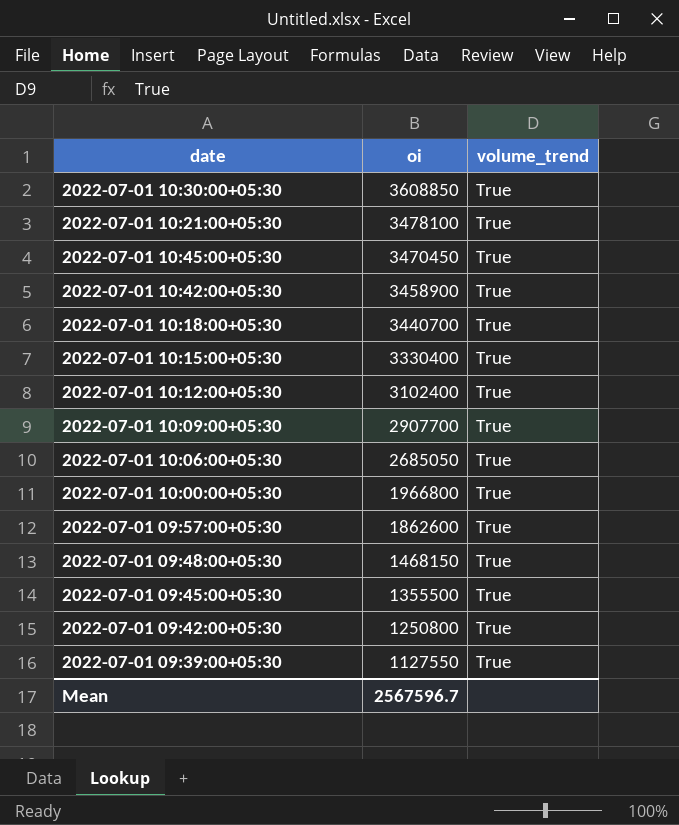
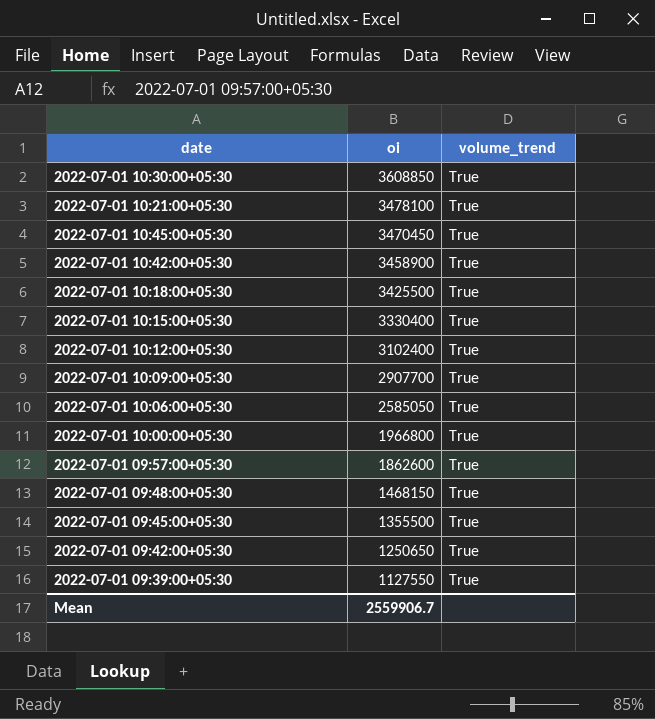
2022-07-01 10:18:00+05:30 | oi: 3440700 -> 3425500
2022-07-01 10:06:00+05:30 | oi: 2685050 -> 2585050
2022-07-01 09:42:00+05:30 | oi: 1250800 -> 1250650
Mean | oi: 2567596.7 -> 2559906.7

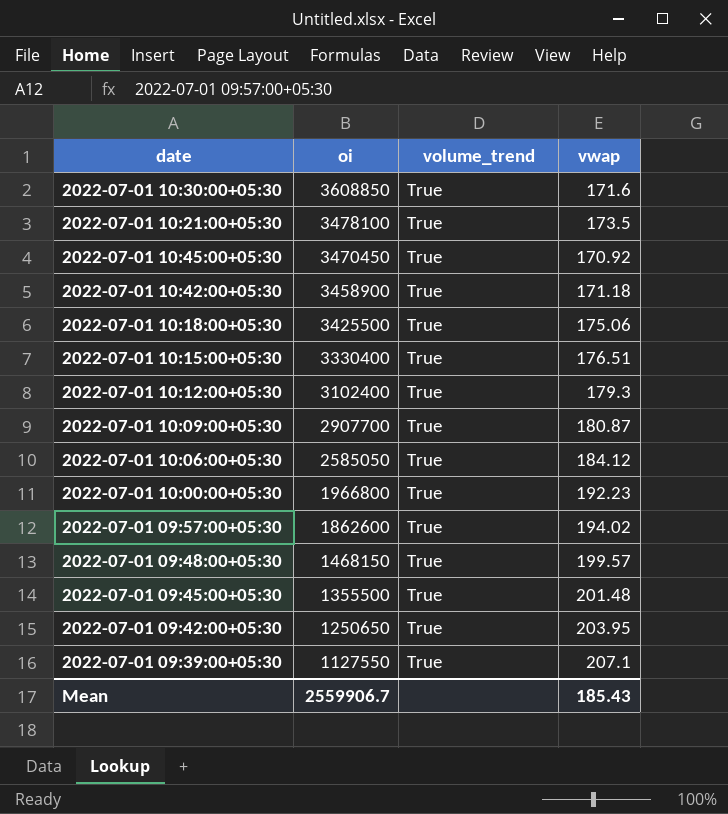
column vwap | position: none -> 4

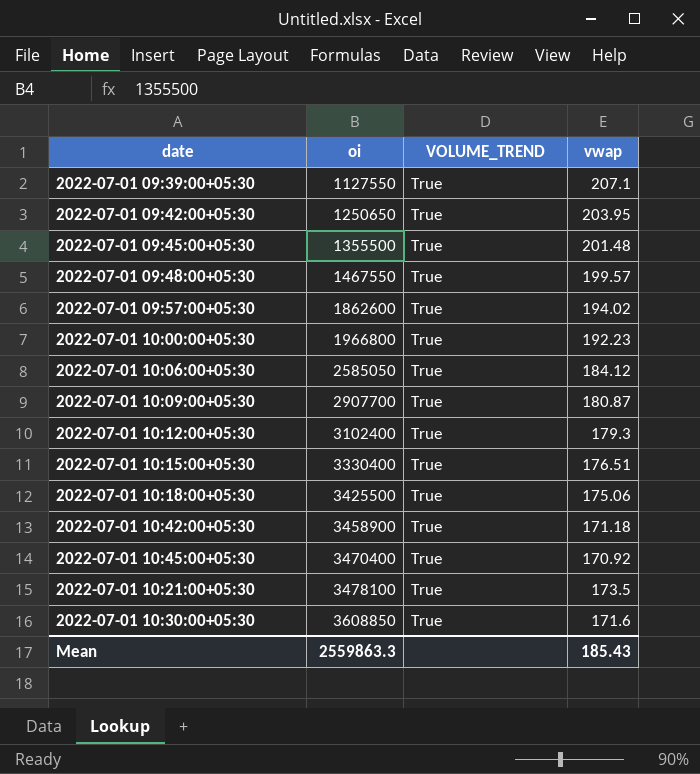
row order: oi descending -> oi ascending
column name: volume_trend -> VOLUME_TREND
2022-07-01 09:48:00+05:30 | oi: 1468150 -> 1467550
2022-07-01 10:45:00+05:30 | oi: 3470450 -> 3470400
Mean | oi: 2559906.7 -> 2559863.3

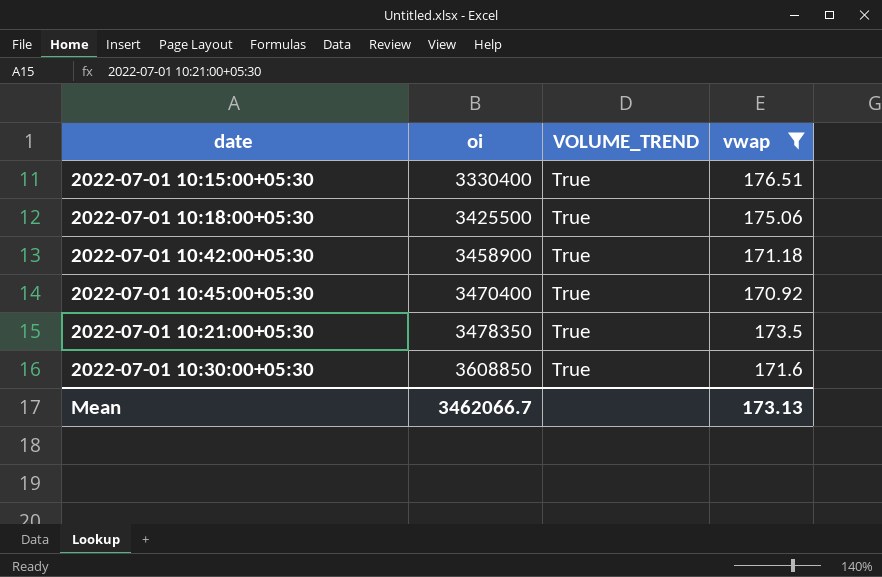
filter: none -> vwap <= 176.51
2022-07-01 10:21:00+05:30 | oi: 3478100 -> 3478350
Mean | oi: 2559863.3 -> 3462066.7
Mean | vwap: 185.43 -> 173.13

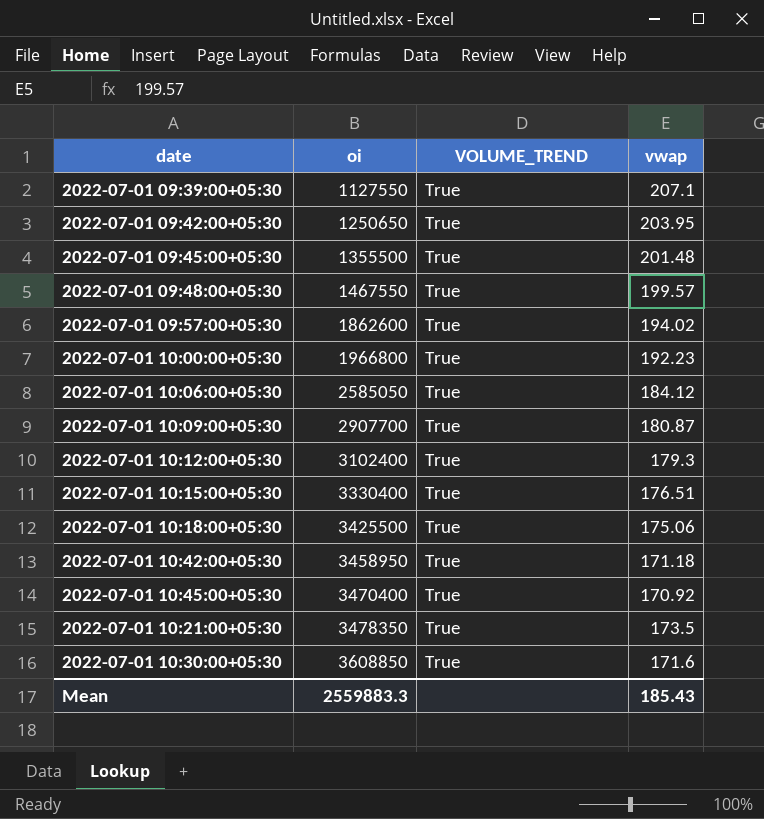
filter: vwap <= 176.51 -> none
2022-07-01 10:42:00+05:30 | oi: 3458900 -> 3458950
Mean | oi: 3462066.7 -> 2559883.3
Mean | vwap: 173.13 -> 185.43

